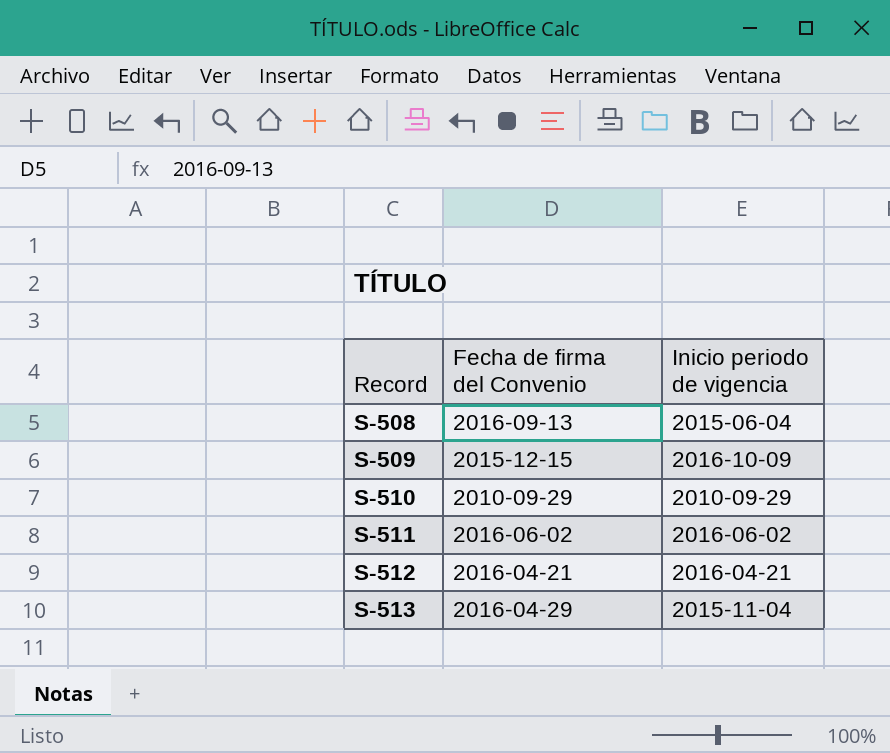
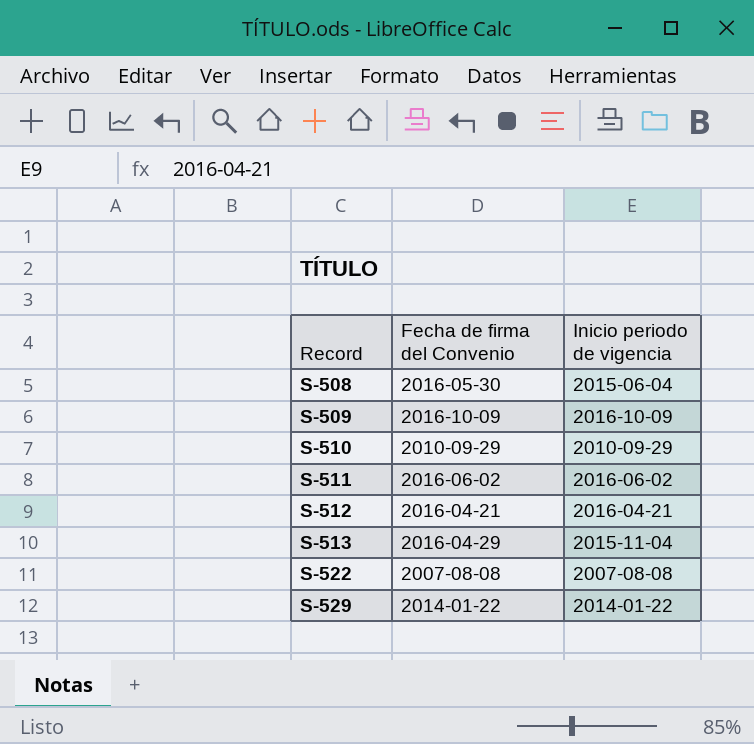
S-508 | Fecha de firma del Convenio: 2016-09-13 -> 2016-05-30
S-509 | Fecha de firma del Convenio: 2015-12-15 -> 2016-10-09
row S-522: none -> 2007-08-08 | 2007-08-08
row S-529: none -> 2014-01-22 | 2014-01-22

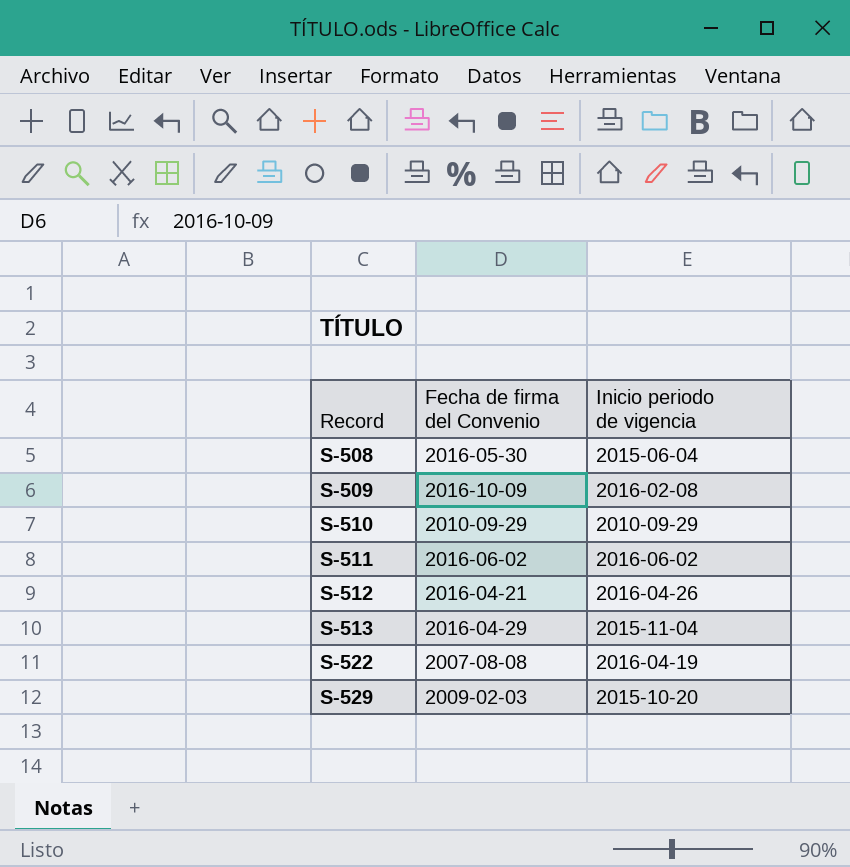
S-509 | Inicio periodo de vigencia: 2016-10-09 -> 2016-02-08
S-512 | Inicio periodo de vigencia: 2016-04-21 -> 2016-04-26
S-522 | Inicio periodo de vigencia: 2007-08-08 -> 2016-04-19
S-529 | Fecha de firma del Convenio: 2014-01-22 -> 2009-02-03
S-529 | Inicio periodo de vigencia: 2014-01-22 -> 2015-10-20

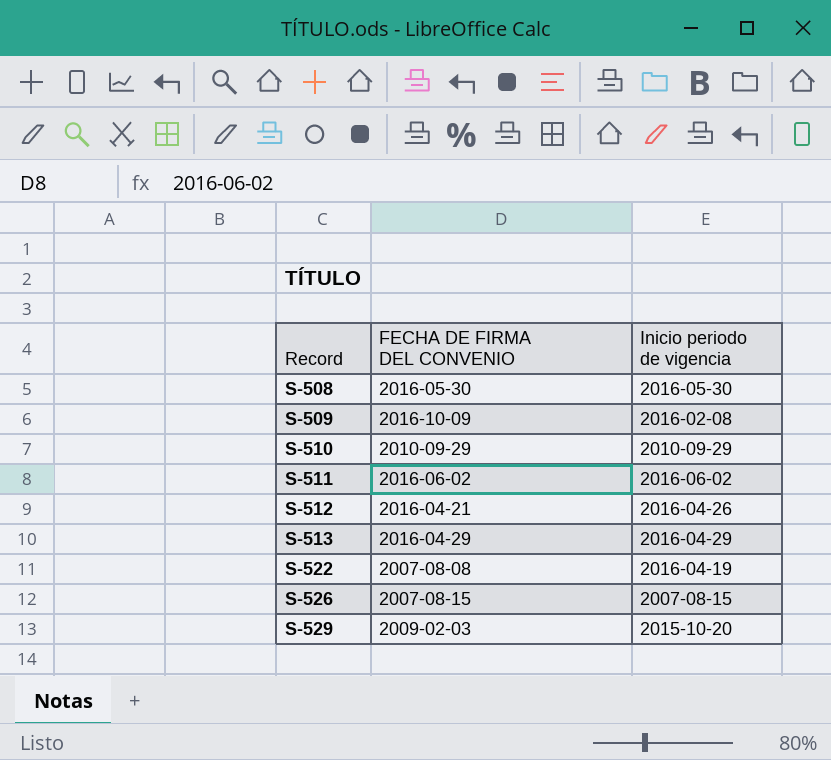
column name: Fecha de firma del Convenio -> FECHA DE FIRMA DEL CONVENIO
S-508 | Inicio periodo de vigencia: 2015-06-04 -> 2016-05-30
S-513 | Inicio periodo de vigencia: 2015-11-04 -> 2016-04-29
row S-526: none -> 2007-08-15 | 2007-08-15

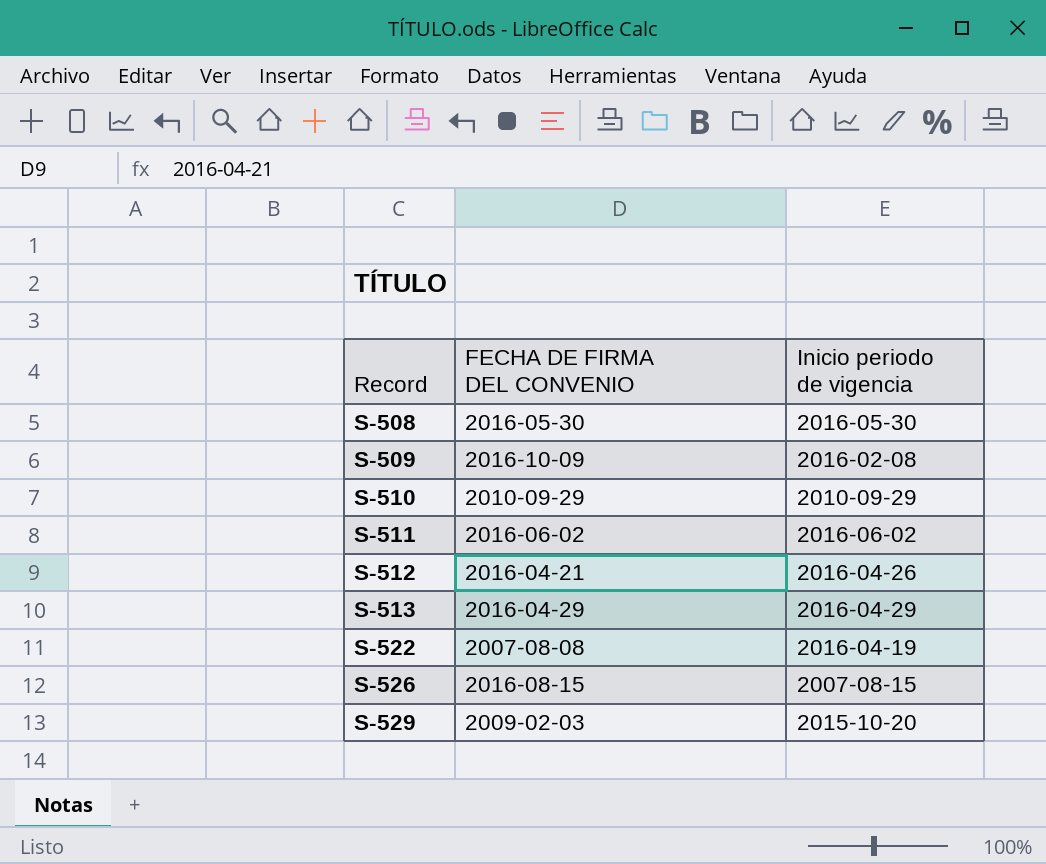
S-526 | FECHA DE FIRMA DEL CONVENIO: 2007-08-15 -> 2016-08-15

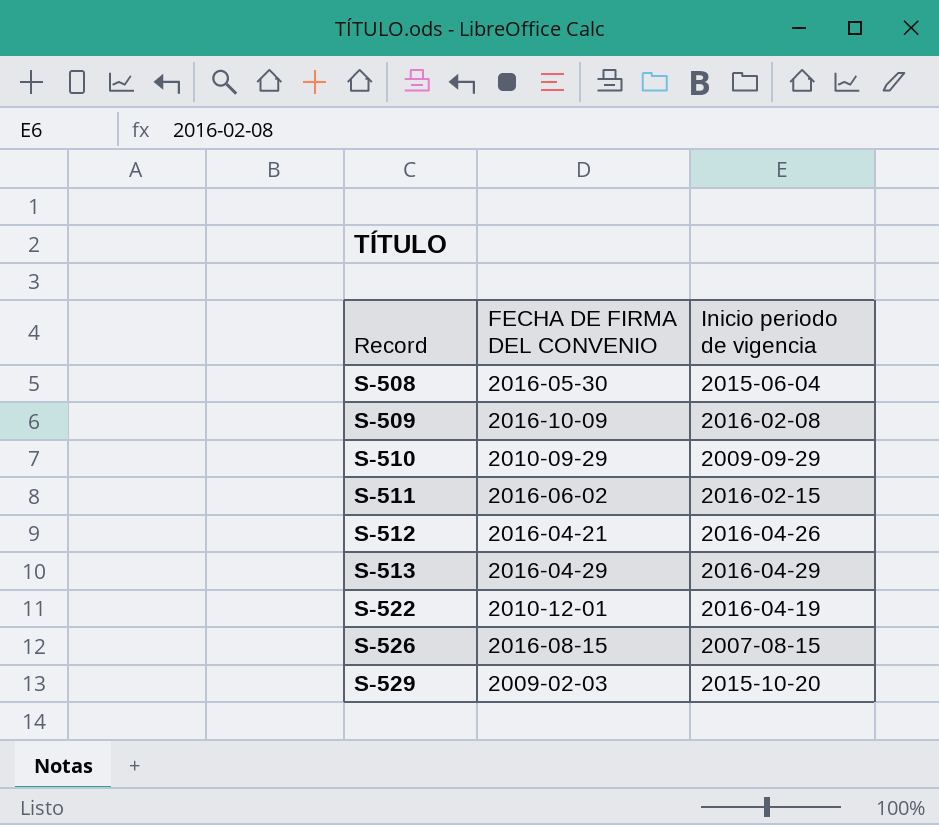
S-508 | Inicio periodo de vigencia: 2016-05-30 -> 2015-06-04
S-510 | Inicio periodo de vigencia: 2010-09-29 -> 2009-09-29
S-511 | Inicio periodo de vigencia: 2016-06-02 -> 2016-02-15
S-522 | FECHA DE FIRMA DEL CONVENIO: 2007-08-08 -> 2010-12-01

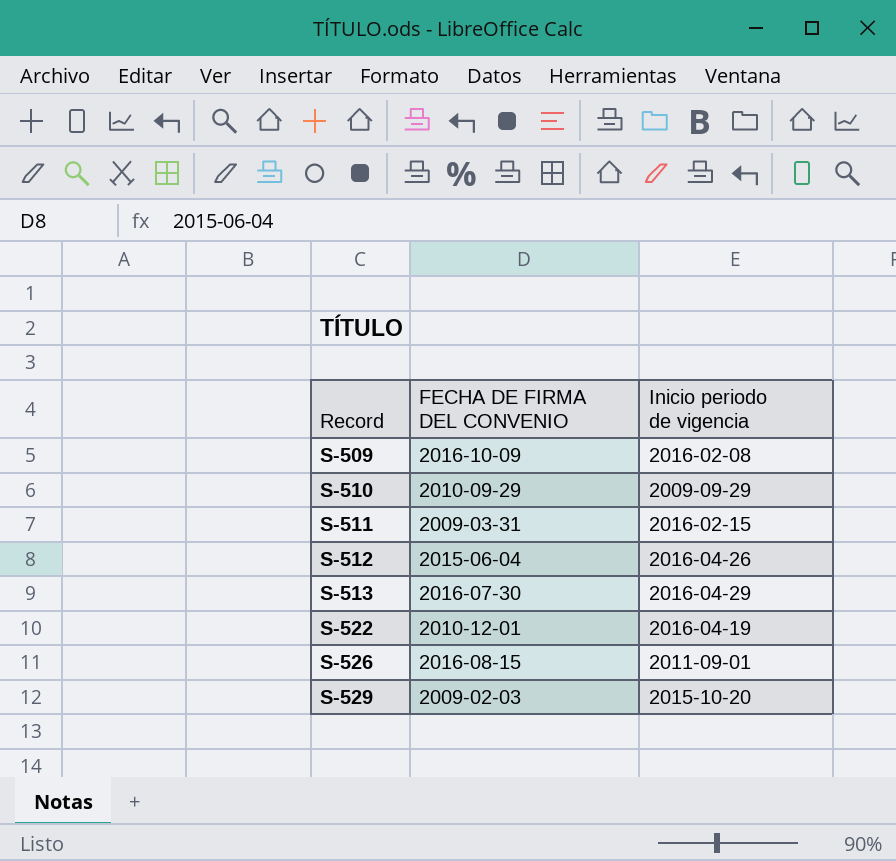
row S-508: 2016-05-30 | 2015-06-04 -> none
S-511 | FECHA DE FIRMA DEL CONVENIO: 2016-06-02 -> 2009-03-31
S-512 | FECHA DE FIRMA DEL CONVENIO: 2016-04-21 -> 2015-06-04
S-513 | FECHA DE FIRMA DEL CONVENIO: 2016-04-29 -> 2016-07-30
S-526 | Inicio periodo de vigencia: 2007-08-15 -> 2011-09-01

